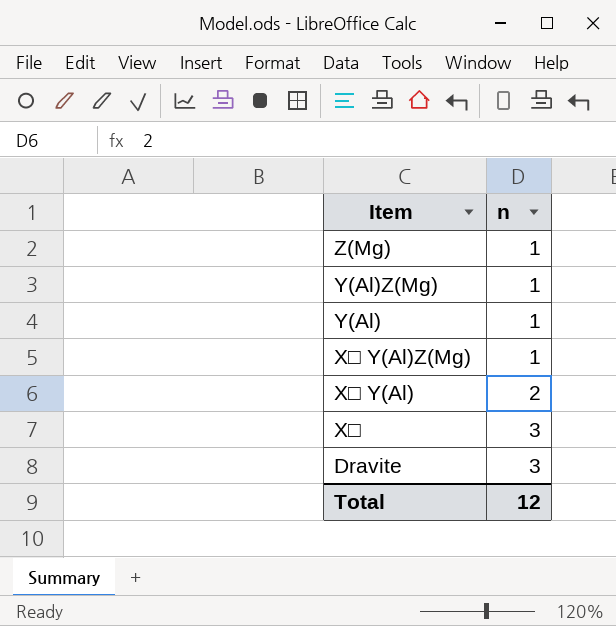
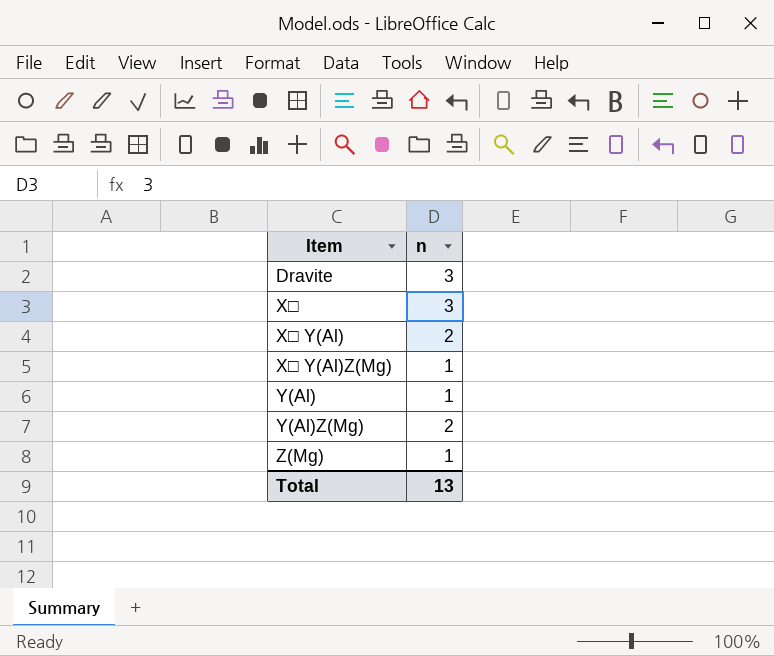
row order: Item descending -> Item ascending
Y(Al)Z(Mg) | n: 1 -> 2
Total | n: 12 -> 13

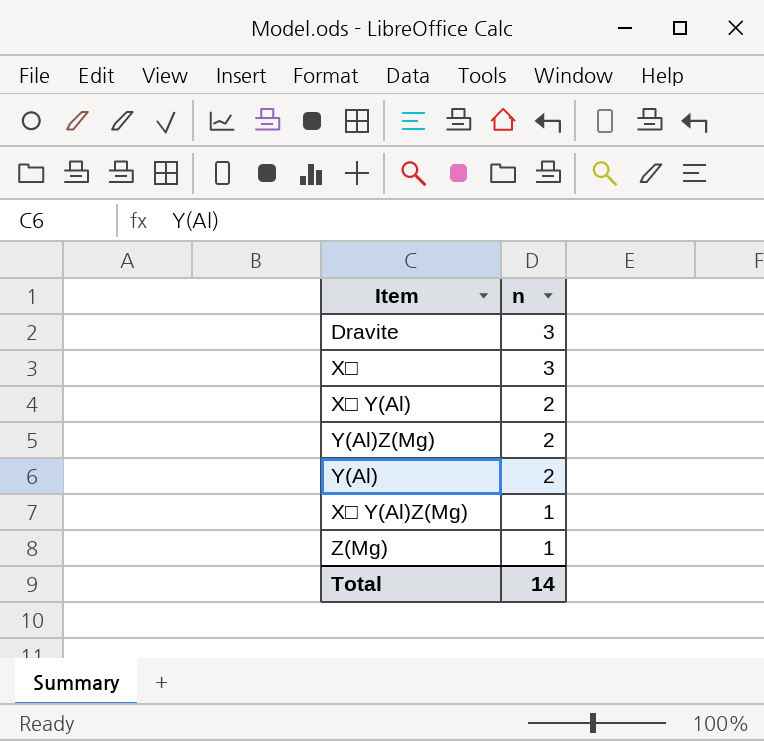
row order: Item ascending -> n descending
Y(Al) | n: 1 -> 2
Total | n: 13 -> 14

